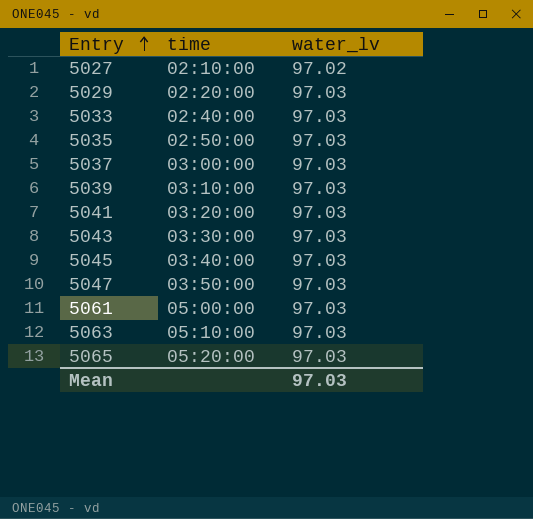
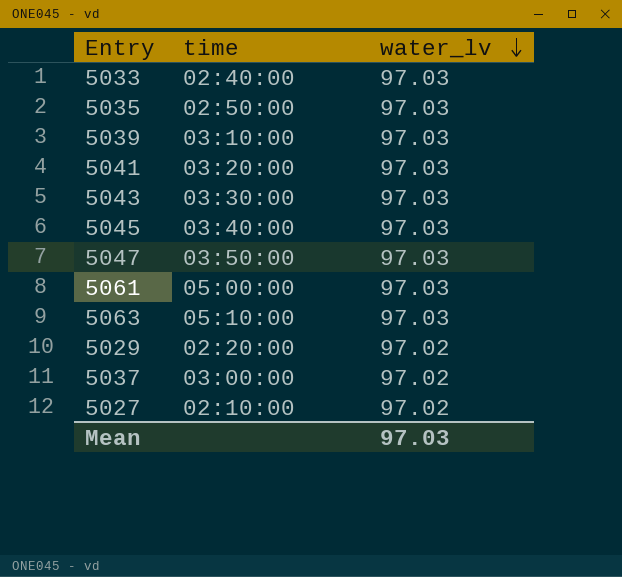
row order: Entry ascending -> water_lv descending
row 5065: 05:20:00 | 97.03 -> none
5029 | water_lv: 97.03 -> 97.02
5037 | water_lv: 97.03 -> 97.02

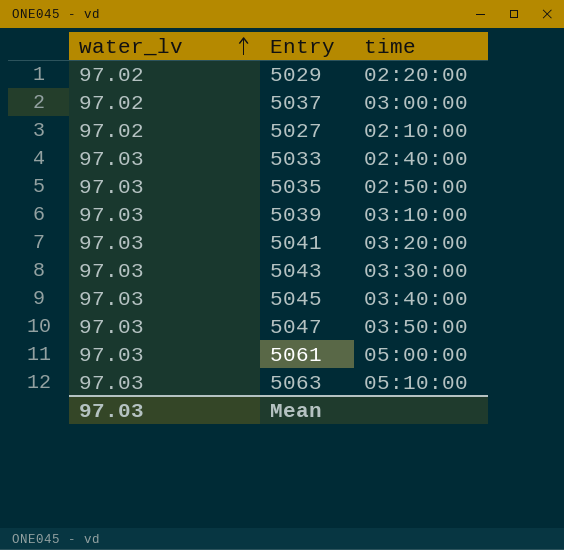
row order: water_lv descending -> water_lv ascending
column water_lv | position: 3 -> 1

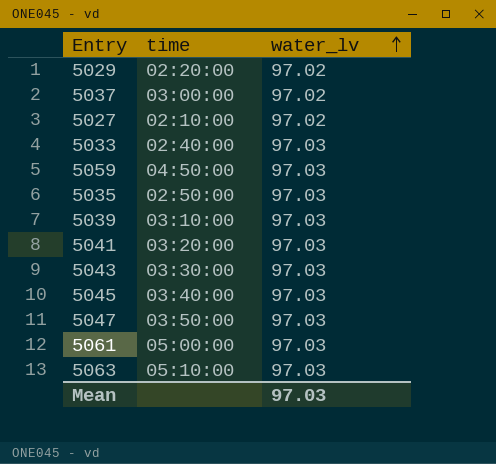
column water_lv | position: 1 -> 3
row 5059: none -> 04:50:00 | 97.03

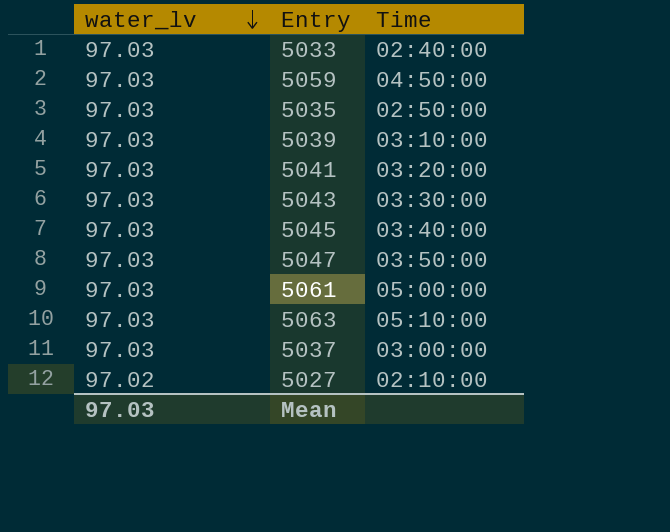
row order: water_lv ascending -> water_lv descending
column water_lv | position: 3 -> 1
column name: time -> Time
row 5029: 02:20:00 | 97.02 -> none
5037 | water_lv: 97.02 -> 97.03

